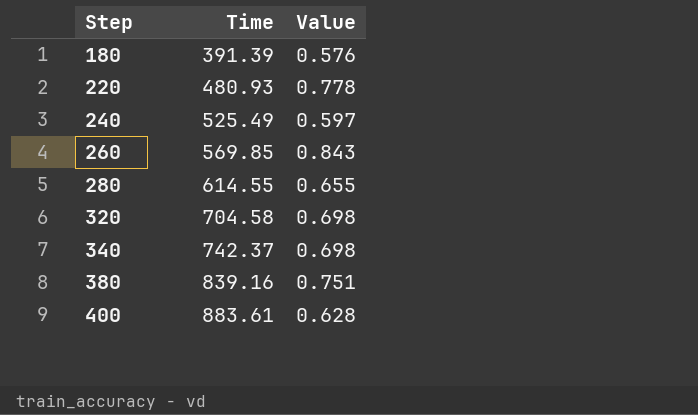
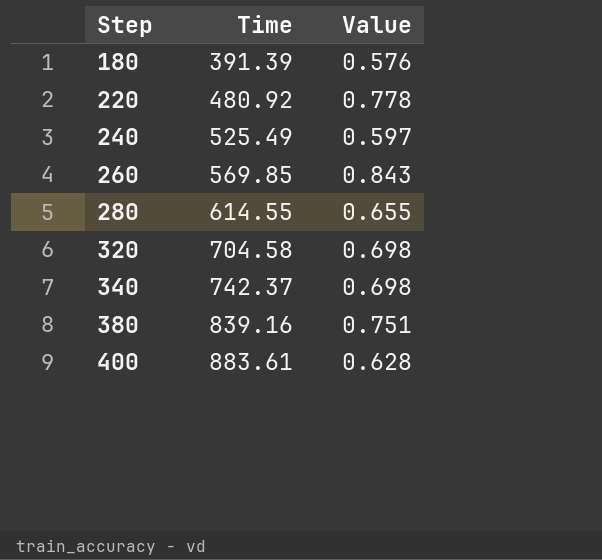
220 | Time: 480.93 -> 480.92

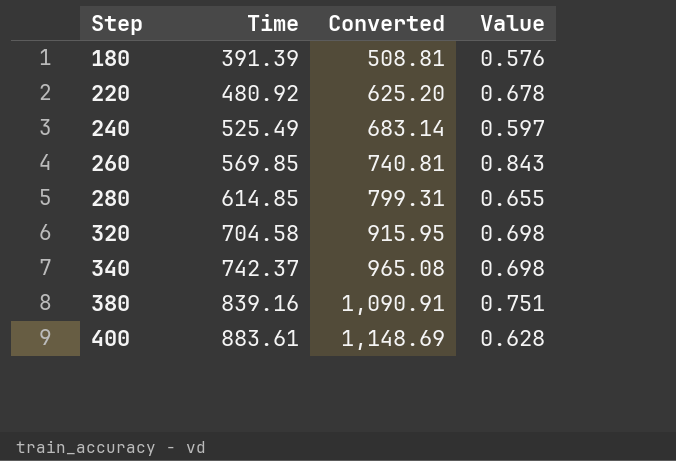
column Converted | formula: none -> [Time] * 1.3
220 | Value: 0.778 -> 0.678
280 | Time: 614.55 -> 614.85

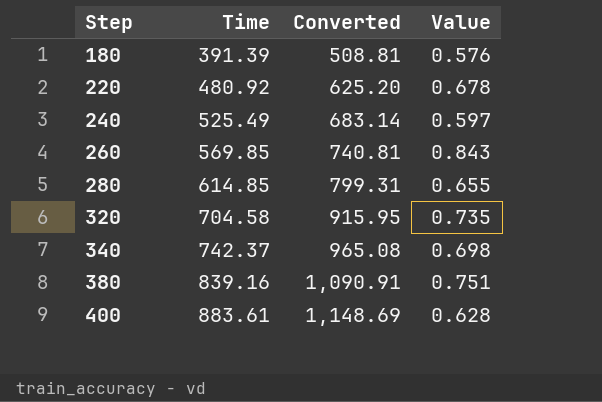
320 | Value: 0.698 -> 0.735

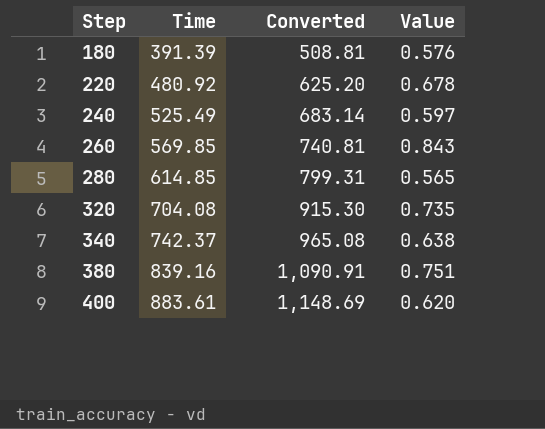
280 | Value: 0.655 -> 0.565
320 | Time: 704.58 -> 704.08
320 | Converted: 915.95 -> 915.30
340 | Value: 0.698 -> 0.638
400 | Value: 0.628 -> 0.620

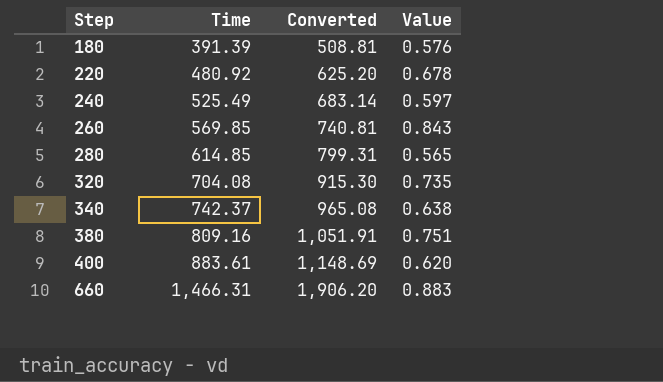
380 | Time: 839.16 -> 809.16
380 | Converted: 1,090.91 -> 1,051.91
row 660: none -> 1,466.31 | 1,906.20 | 0.883

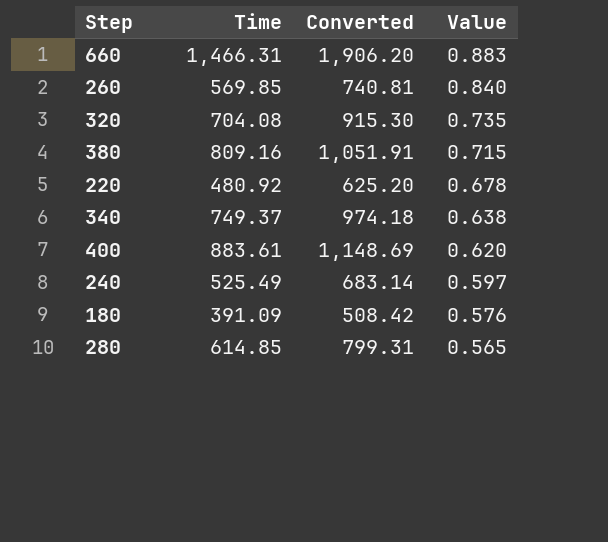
row order: Step ascending -> Value descending
260 | Value: 0.843 -> 0.840
380 | Value: 0.751 -> 0.715
340 | Time: 742.37 -> 749.37
340 | Converted: 965.08 -> 974.18
180 | Time: 391.39 -> 391.09
180 | Converted: 508.81 -> 508.42

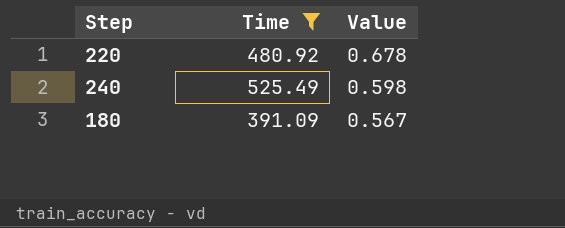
filter: none -> Time <= 525.49
column Converted | formula: [Time] * 1.3 -> none
240 | Value: 0.597 -> 0.598
180 | Value: 0.576 -> 0.567

